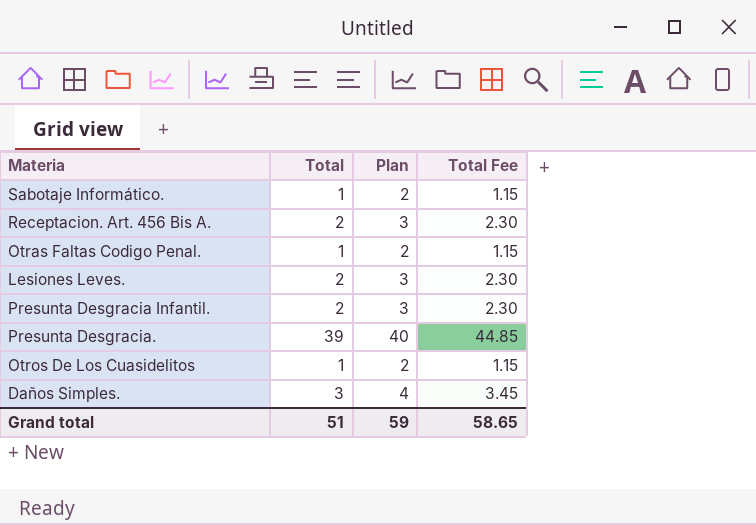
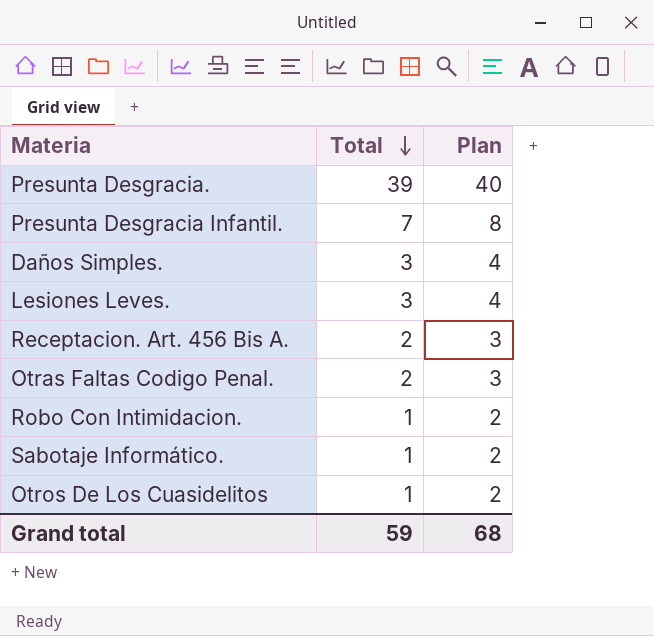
row order: none -> Total descending
column Total Fee | formula: [Total] * 1.15 -> none
Presunta Desgracia Infantil. | Total: 2 -> 7
Presunta Desgracia Infantil. | Plan: 3 -> 8
Lesiones Leves. | Total: 2 -> 3
Lesiones Leves. | Plan: 3 -> 4
Otras Faltas Codigo Penal. | Total: 1 -> 2
Otras Faltas Codigo Penal. | Plan: 2 -> 3
row Robo Con Intimidacion.: none -> 1 | 2
Grand total | Total: 51 -> 59
Grand total | Plan: 59 -> 68

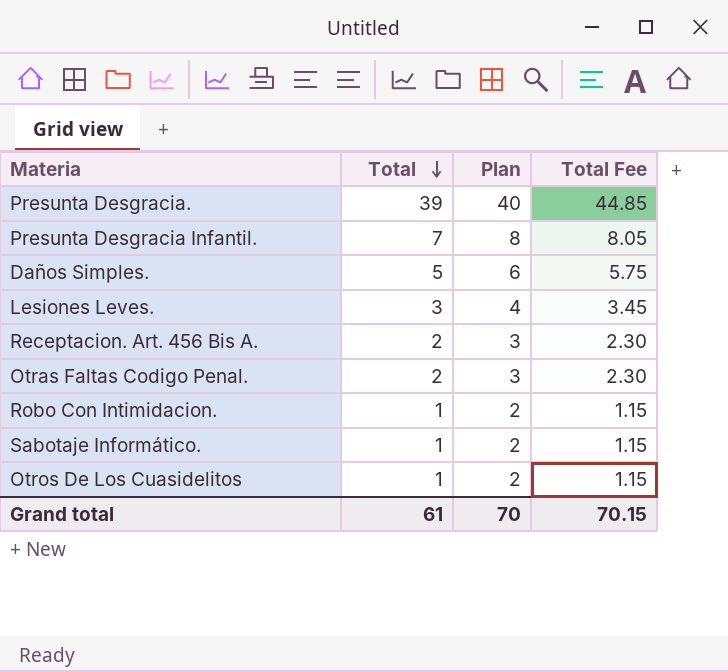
column Total Fee | formula: none -> [Total] * 1.15
Daños Simples. | Total: 3 -> 5
Daños Simples. | Plan: 4 -> 6
Grand total | Total: 59 -> 61
Grand total | Plan: 68 -> 70

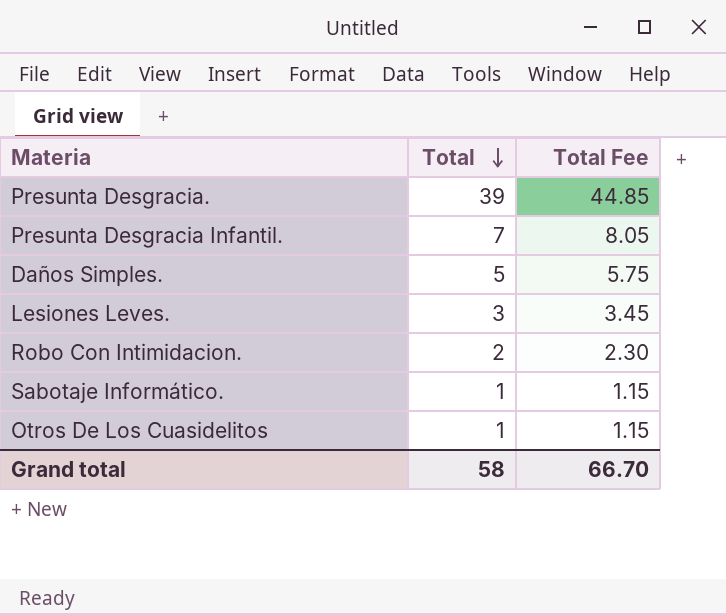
column Plan | formula: [Total] + 1 -> none
row Receptacion. Art. 456 Bis A.: 2 | 3 | 2.30 -> none
row Otras Faltas Codigo Penal.: 2 | 3 | 2.30 -> none
Robo Con Intimidacion. | Total: 1 -> 2
Robo Con Intimidacion. | Total Fee: 1.15 -> 2.30
Grand total | Total: 61 -> 58
Grand total | Total Fee: 70.15 -> 66.70

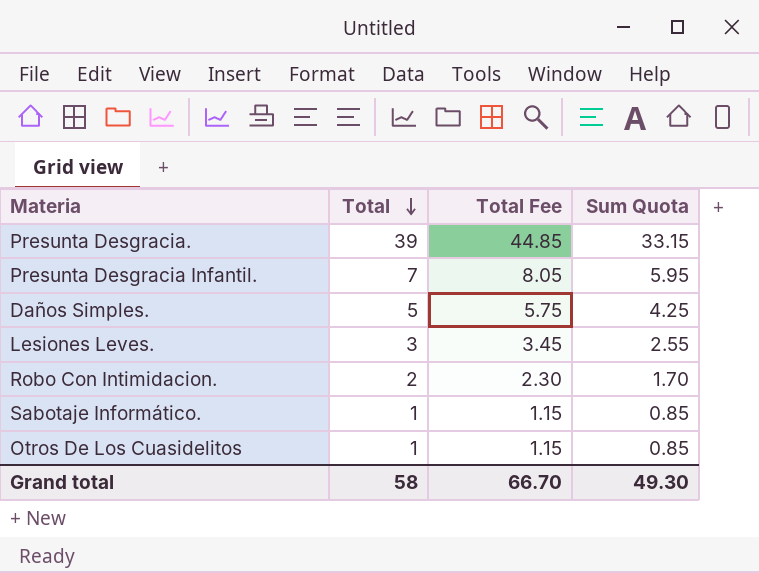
column Sum Quota | formula: none -> [Total] * 0.85

